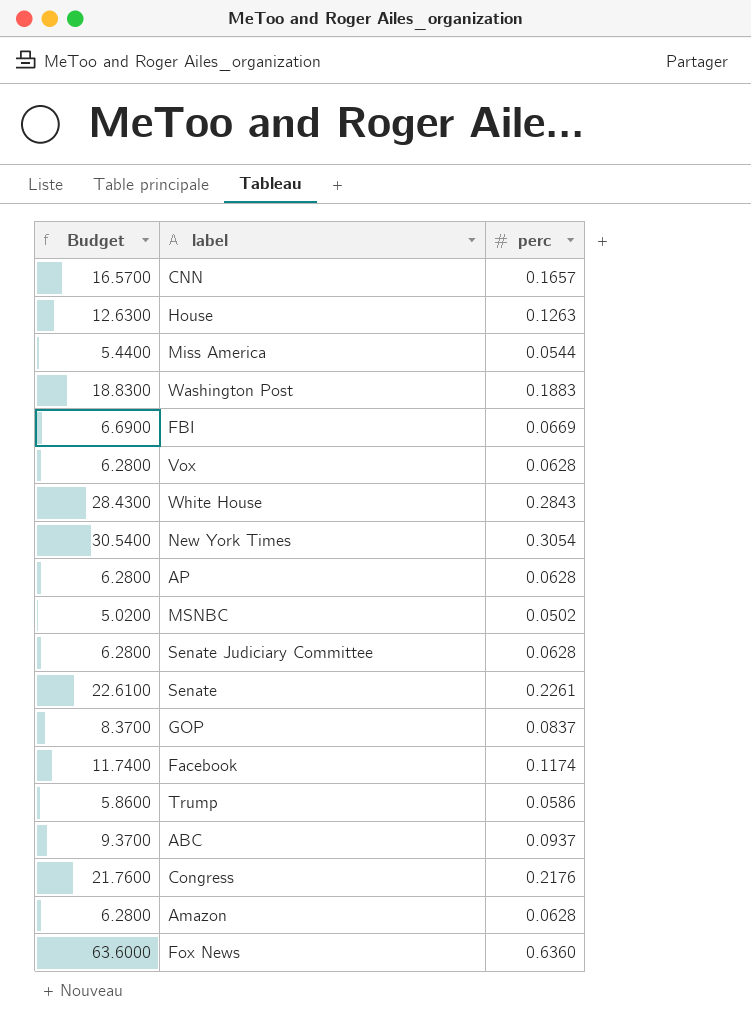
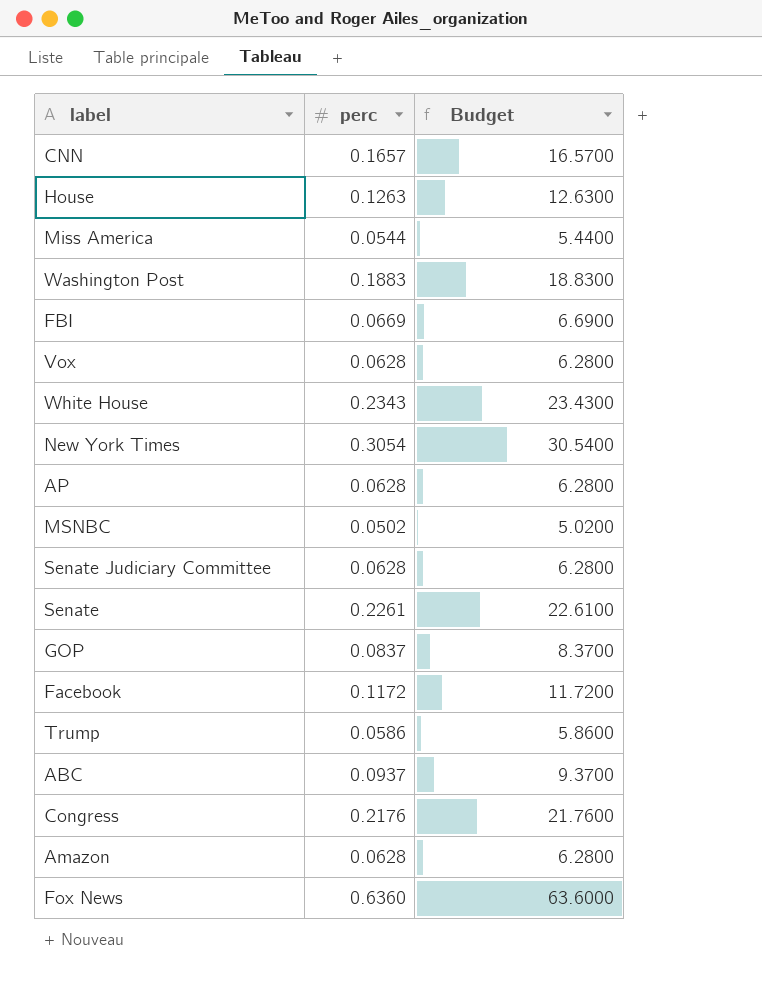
column Budget | position: 1 -> 3
White House | perc: 0.2843 -> 0.2343
White House | Budget: 28.4300 -> 23.4300
Facebook | perc: 0.1174 -> 0.1172
Facebook | Budget: 11.7400 -> 11.7200

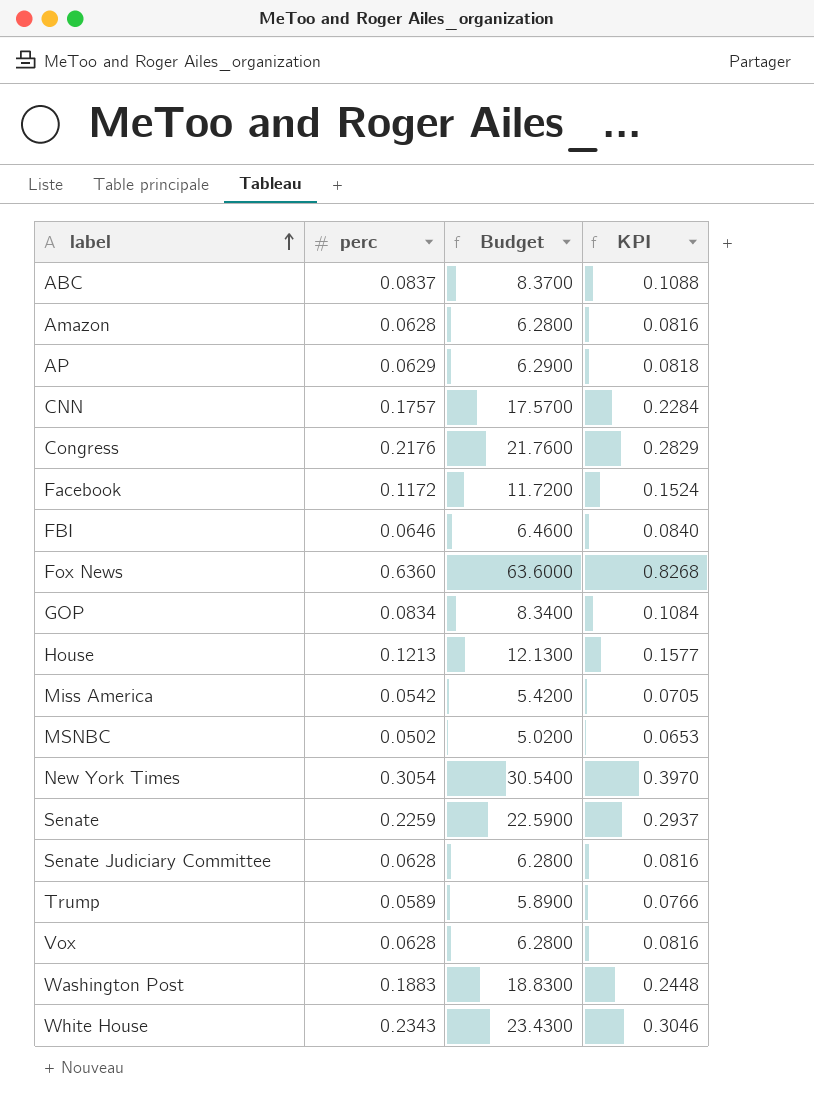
row order: none -> label ascending
column KPI | formula: none -> [perc] * 1.3
ABC | perc: 0.0937 -> 0.0837
ABC | Budget: 9.3700 -> 8.3700
AP | perc: 0.0628 -> 0.0629
AP | Budget: 6.2800 -> 6.2900
CNN | perc: 0.1657 -> 0.1757
CNN | Budget: 16.5700 -> 17.5700
FBI | perc: 0.0669 -> 0.0646
FBI | Budget: 6.6900 -> 6.4600
GOP | perc: 0.0837 -> 0.0834
GOP | Budget: 8.3700 -> 8.3400
House | perc: 0.1263 -> 0.1213
House | Budget: 12.6300 -> 12.1300
Miss America | perc: 0.0544 -> 0.0542
Miss America | Budget: 5.4400 -> 5.4200
Senate | perc: 0.2261 -> 0.2259
Senate | Budget: 22.6100 -> 22.5900
Trump | perc: 0.0586 -> 0.0589
Trump | Budget: 5.8600 -> 5.8900

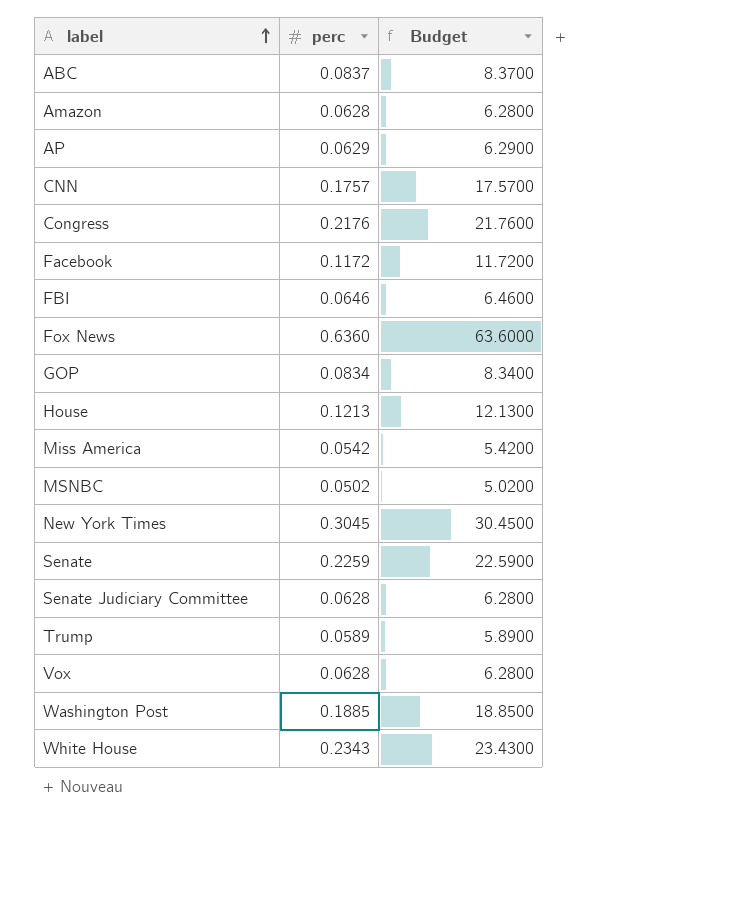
column KPI | formula: [perc] * 1.3 -> none
New York Times | perc: 0.3054 -> 0.3045
New York Times | Budget: 30.5400 -> 30.4500
Washington Post | perc: 0.1883 -> 0.1885
Washington Post | Budget: 18.8300 -> 18.8500

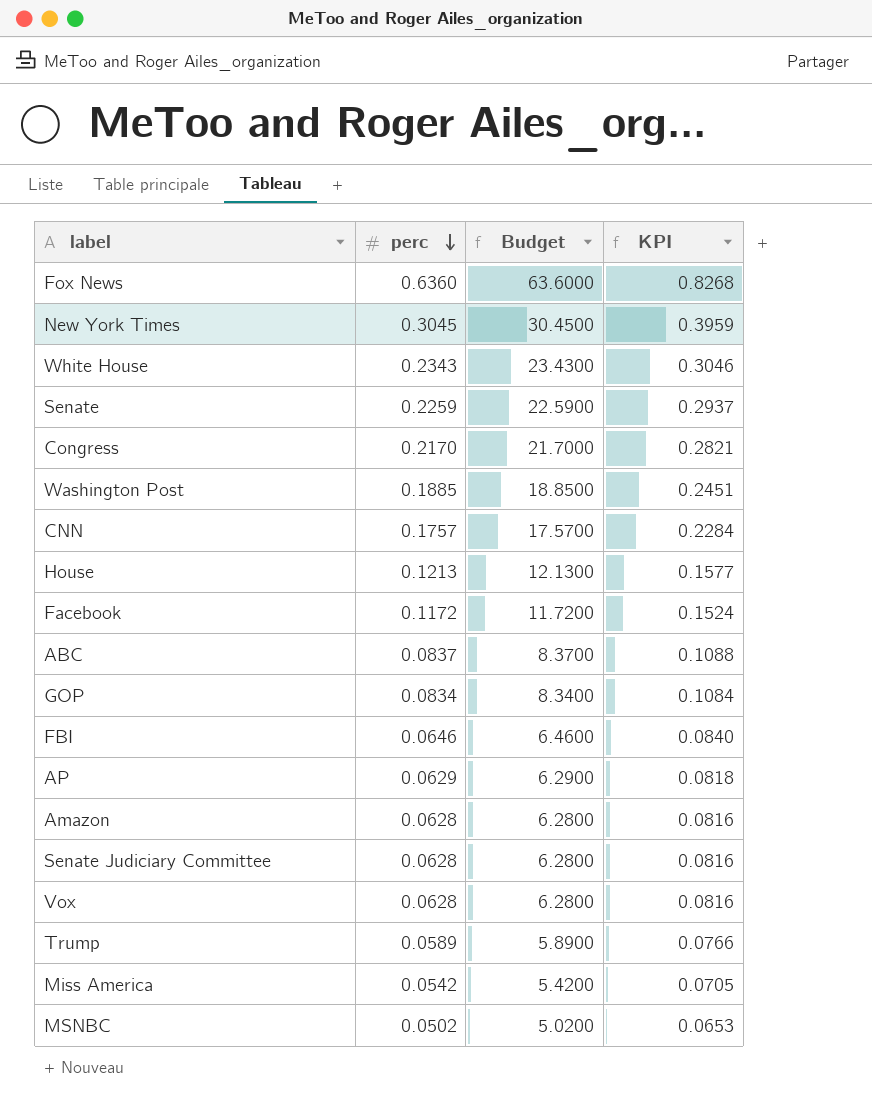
row order: label ascending -> perc descending
column KPI | formula: none -> [perc] * 1.3
Congress | perc: 0.2176 -> 0.2170
Congress | Budget: 21.7600 -> 21.7000

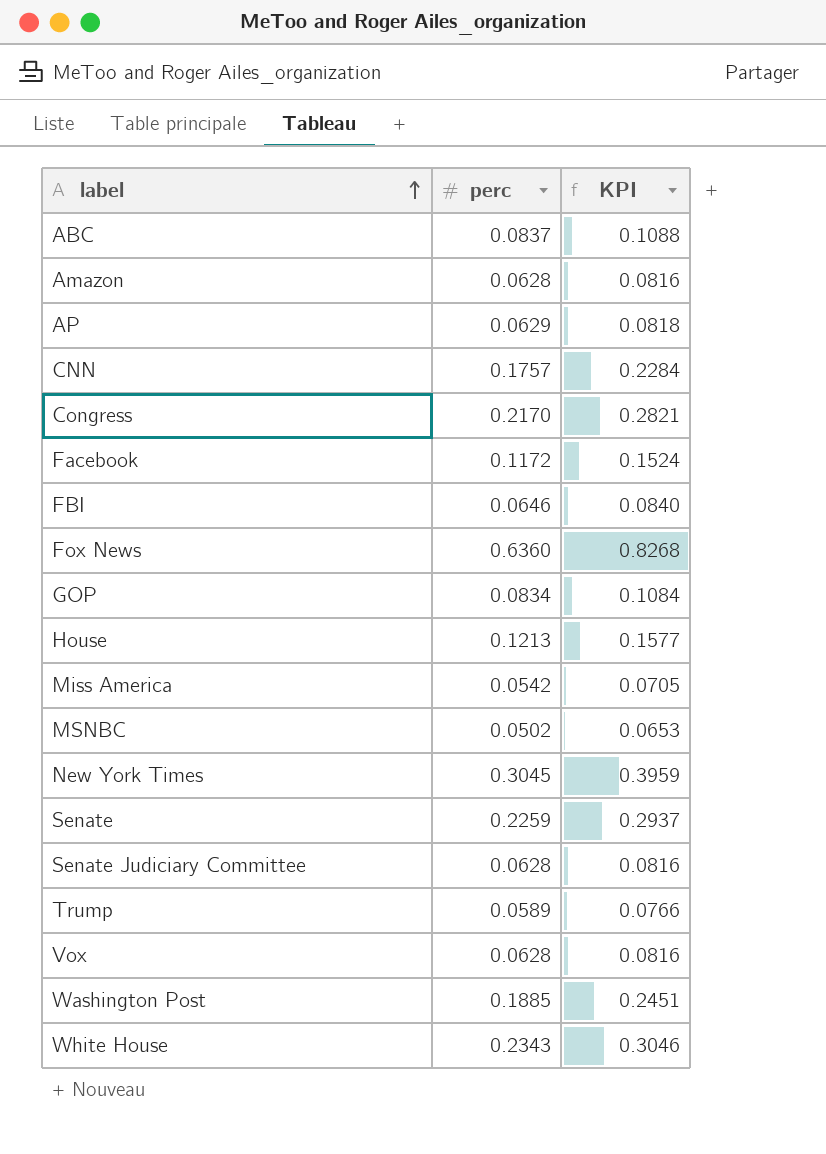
row order: perc descending -> label ascending
column Budget | formula: [perc] * 100 -> none

